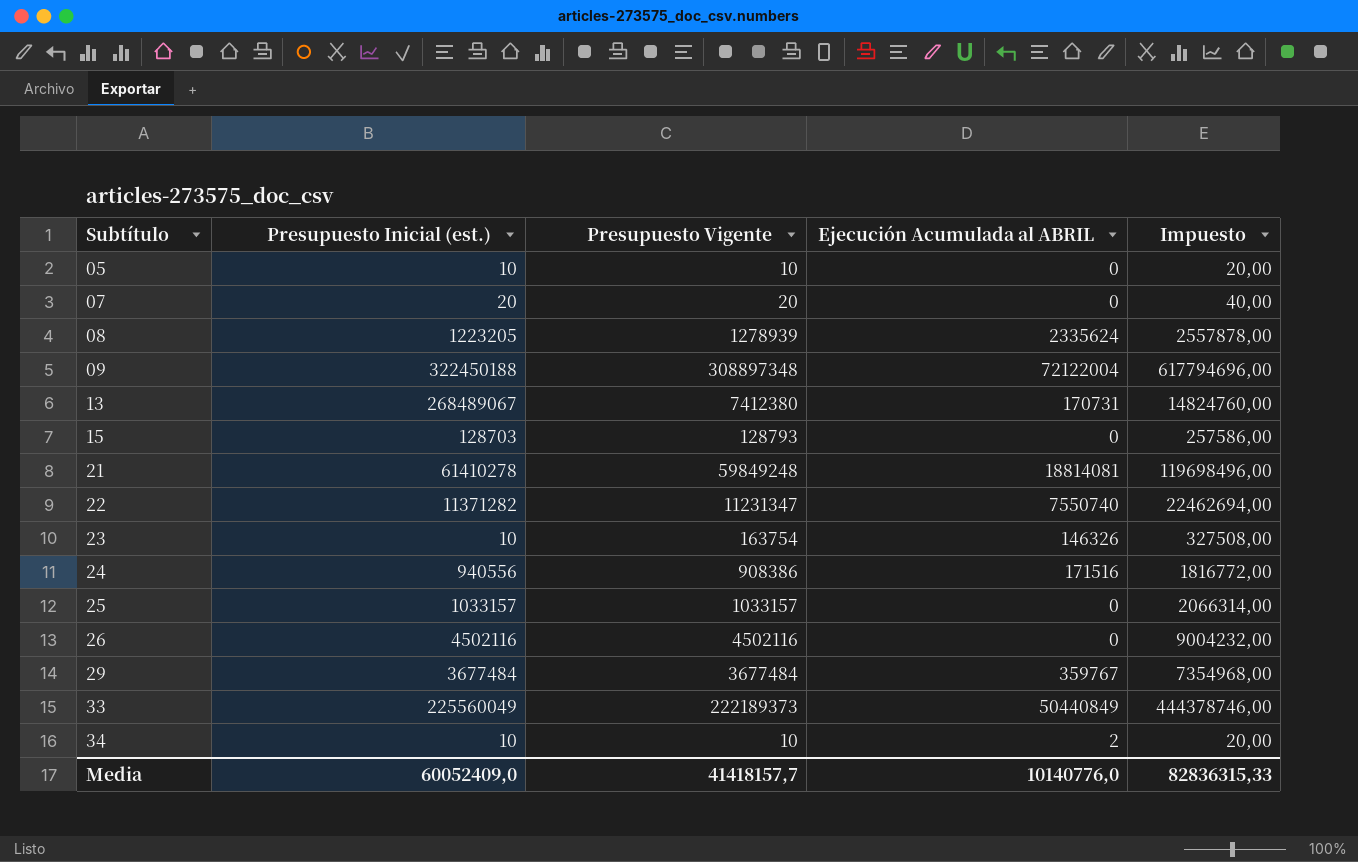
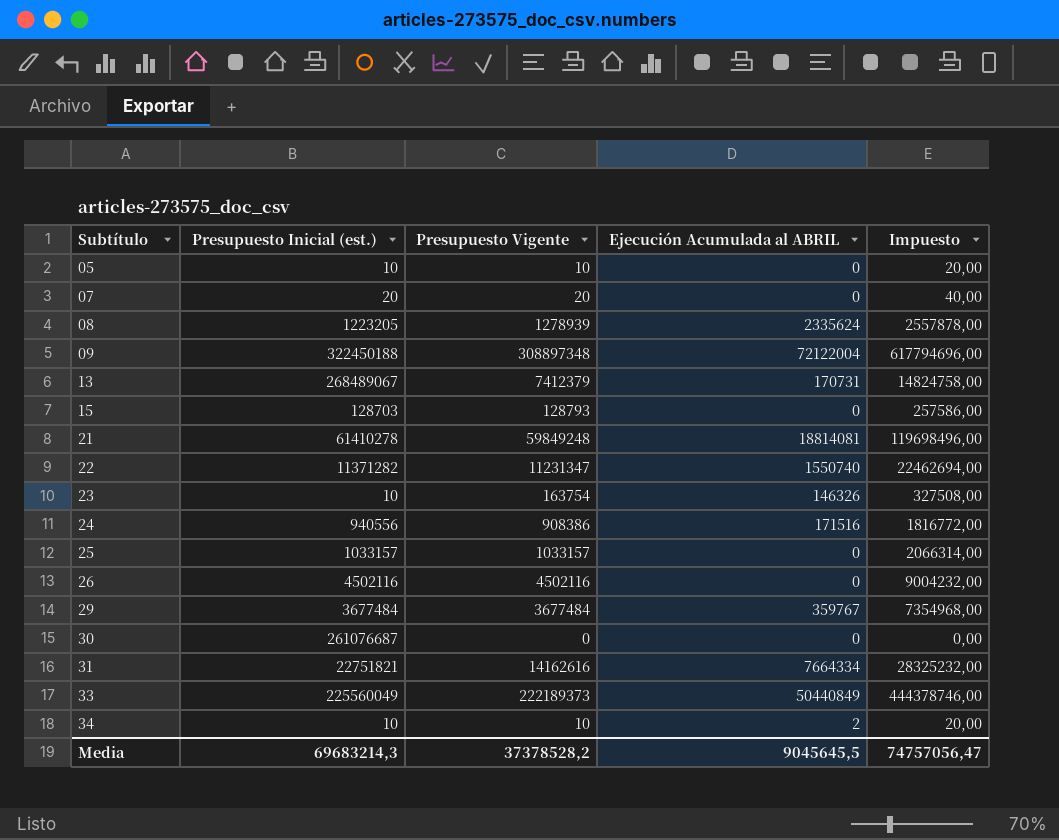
13 | Presupuesto Vigente: 7412380 -> 7412379
13 | Impuesto: 14824760,00 -> 14824758,00
22 | Ejecución Acumulada al ABRIL: 7550740 -> 1550740
row 30: none -> 261076687 | 0 | 0 | 0,00
row 31: none -> 22751821 | 14162616 | 7664334 | 28325232,00
Media | Presupuesto Inicial (est.): 60052409,0 -> 69683214,3
Media | Presupuesto Vigente: 41418157,7 -> 37378528,2
Media | Ejecución Acumulada al ABRIL: 10140776,0 -> 9045645,5
Media | Impuesto: 82836315,33 -> 74757056,47

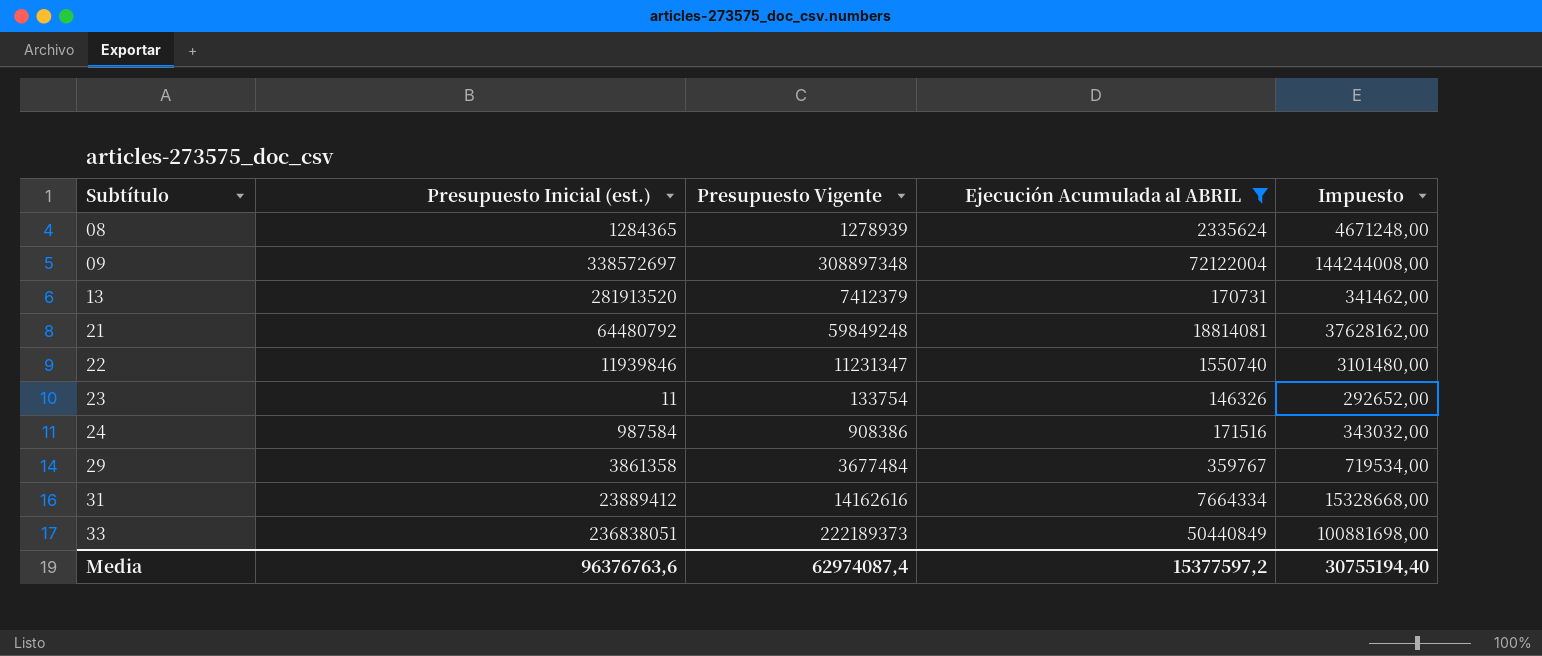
filter: none -> Ejecución Acumulada al ABRIL >= 146326
column Impuesto | formula: [Presupuesto Vigente] * 2 -> [Ejecución Acumulada al ABRIL] * 2
08 | Presupuesto Inicial (est.): 1223205 -> 1284365
09 | Presupuesto Inicial (est.): 322450188 -> 338572697
13 | Presupuesto Inicial (est.): 268489067 -> 281913520
21 | Presupuesto Inicial (est.): 61410278 -> 64480792
22 | Presupuesto Inicial (est.): 11371282 -> 11939846
23 | Presupuesto Inicial (est.): 10 -> 11
23 | Presupuesto Vigente: 163754 -> 133754
24 | Presupuesto Inicial (est.): 940556 -> 987584
29 | Presupuesto Inicial (est.): 3677484 -> 3861358
31 | Presupuesto Inicial (est.): 22751821 -> 23889412
33 | Presupuesto Inicial (est.): 225560049 -> 236838051
Media | Presupuesto Inicial (est.): 69683214,3 -> 96376763,6
Media | Presupuesto Vigente: 37378528,2 -> 62974087,4
Media | Ejecución Acumulada al ABRIL: 9045645,5 -> 15377597,2
Media | Impuesto: 74757056,47 -> 30755194,40

